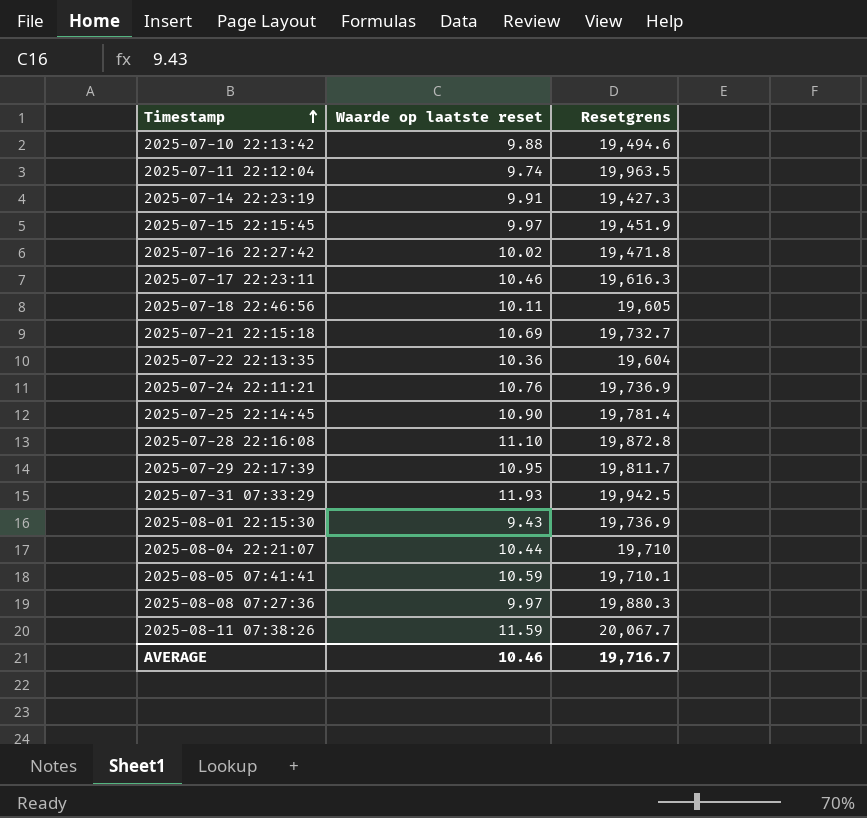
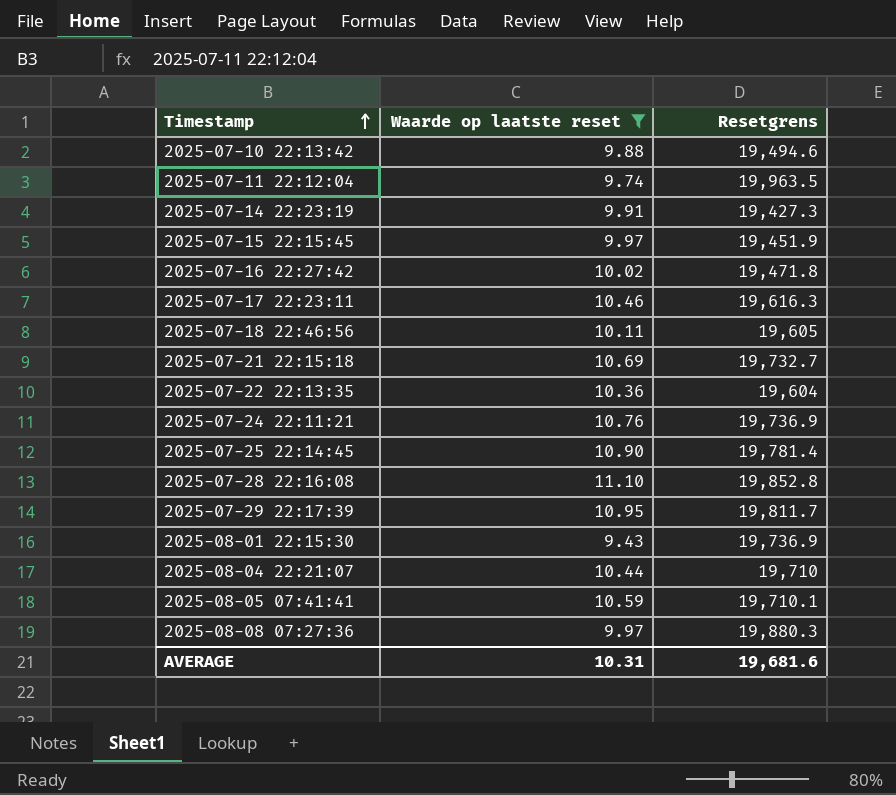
filter: none -> Waarde op laatste reset <= 11.10
2025-07-28 22:16:08 | Resetgrens: 19,872.8 -> 19,852.8
AVERAGE | Waarde op laatste reset: 10.46 -> 10.31
AVERAGE | Resetgrens: 19,716.7 -> 19,681.6

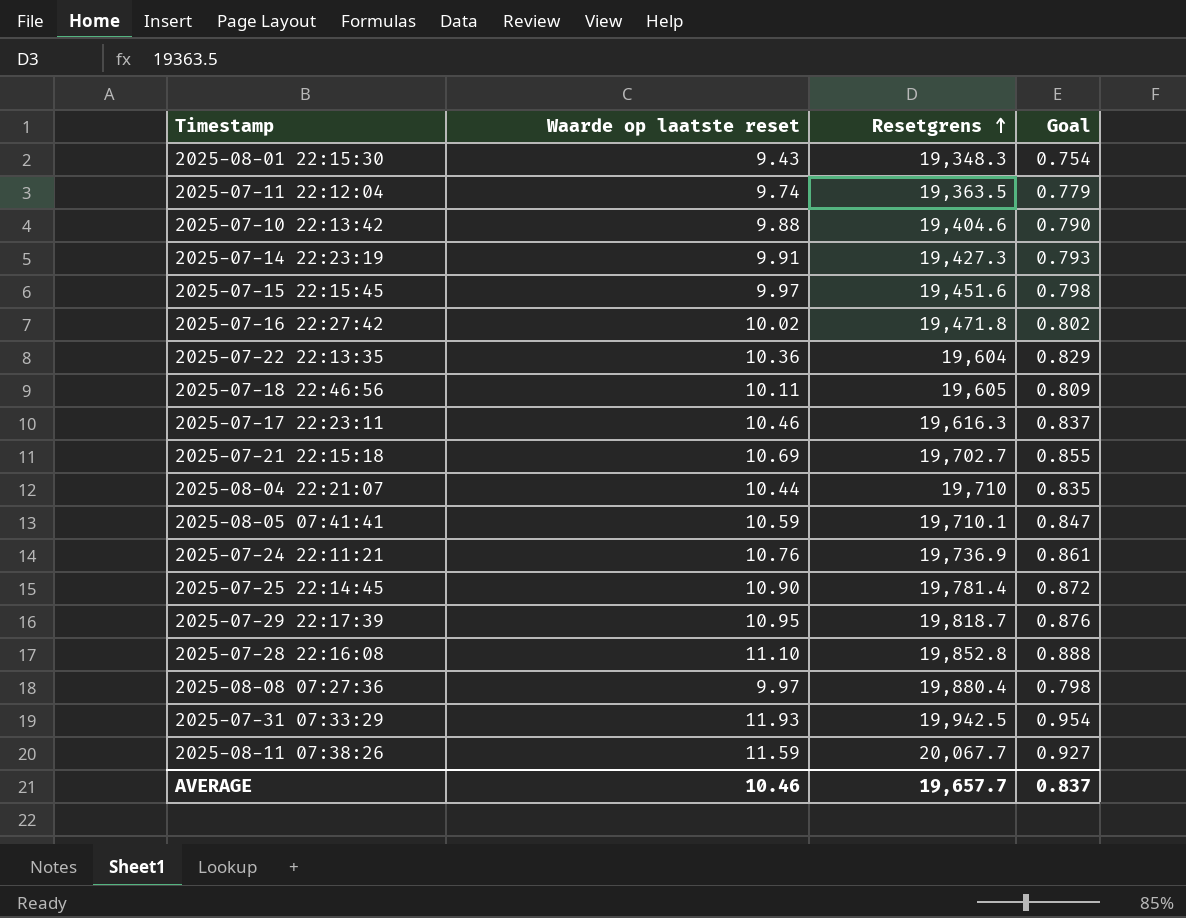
filter: Waarde op laatste reset <= 11.10 -> none
row order: Timestamp ascending -> Resetgrens ascending
column Goal | formula: none -> [Waarde op laatste reset] * 0.08
2025-08-01 22:15:30 | Resetgrens: 19,736.9 -> 19,348.3
2025-07-11 22:12:04 | Resetgrens: 19,963.5 -> 19,363.5
2025-07-10 22:13:42 | Resetgrens: 19,494.6 -> 19,404.6
2025-07-15 22:15:45 | Resetgrens: 19,451.9 -> 19,451.6
2025-07-21 22:15:18 | Resetgrens: 19,732.7 -> 19,702.7
2025-07-29 22:17:39 | Resetgrens: 19,811.7 -> 19,818.7
2025-08-08 07:27:36 | Resetgrens: 19,880.3 -> 19,880.4
AVERAGE | Waarde op laatste reset: 10.31 -> 10.46
AVERAGE | Resetgrens: 19,681.6 -> 19,657.7

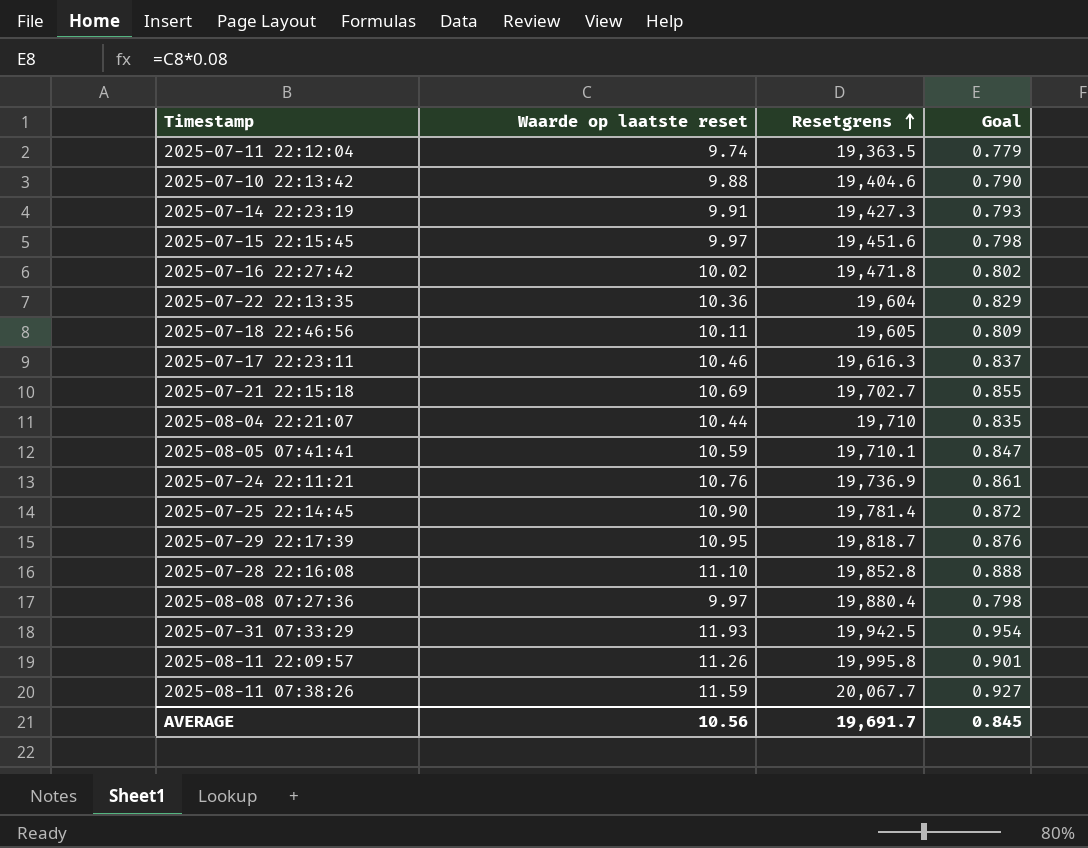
row 2025-08-01 22:15:30: 9.43 | 19,348.3 | 0.754 -> none
row 2025-08-11 22:09:57: none -> 11.26 | 19,995.8 | 0.901
AVERAGE | Waarde op laatste reset: 10.46 -> 10.56
AVERAGE | Resetgrens: 19,657.7 -> 19,691.7
AVERAGE | Goal: 0.837 -> 0.845

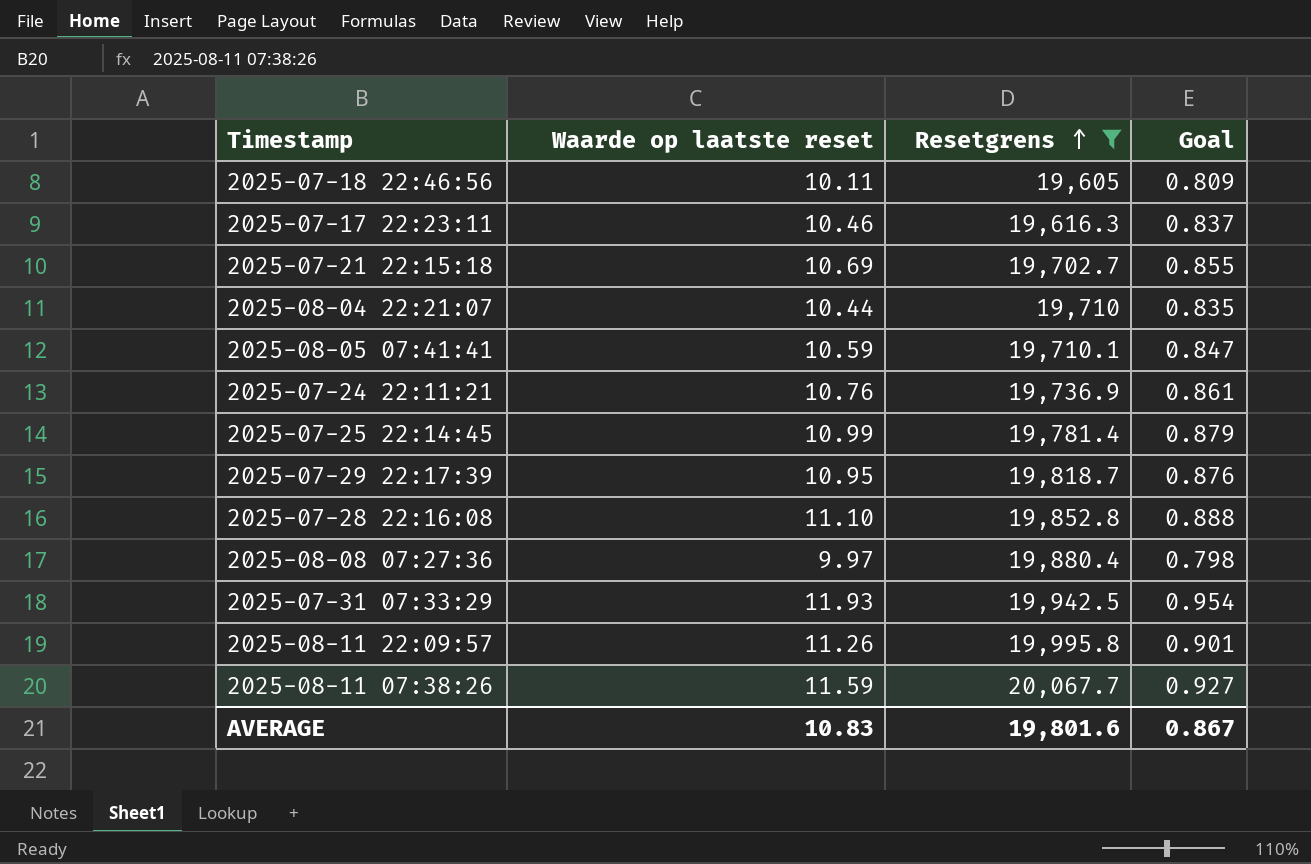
filter: none -> Resetgrens >= 19,605
2025-07-25 22:14:45 | Waarde op laatste reset: 10.90 -> 10.99
2025-07-25 22:14:45 | Goal: 0.872 -> 0.879
AVERAGE | Waarde op laatste reset: 10.56 -> 10.83
AVERAGE | Resetgrens: 19,691.7 -> 19,801.6
AVERAGE | Goal: 0.845 -> 0.867

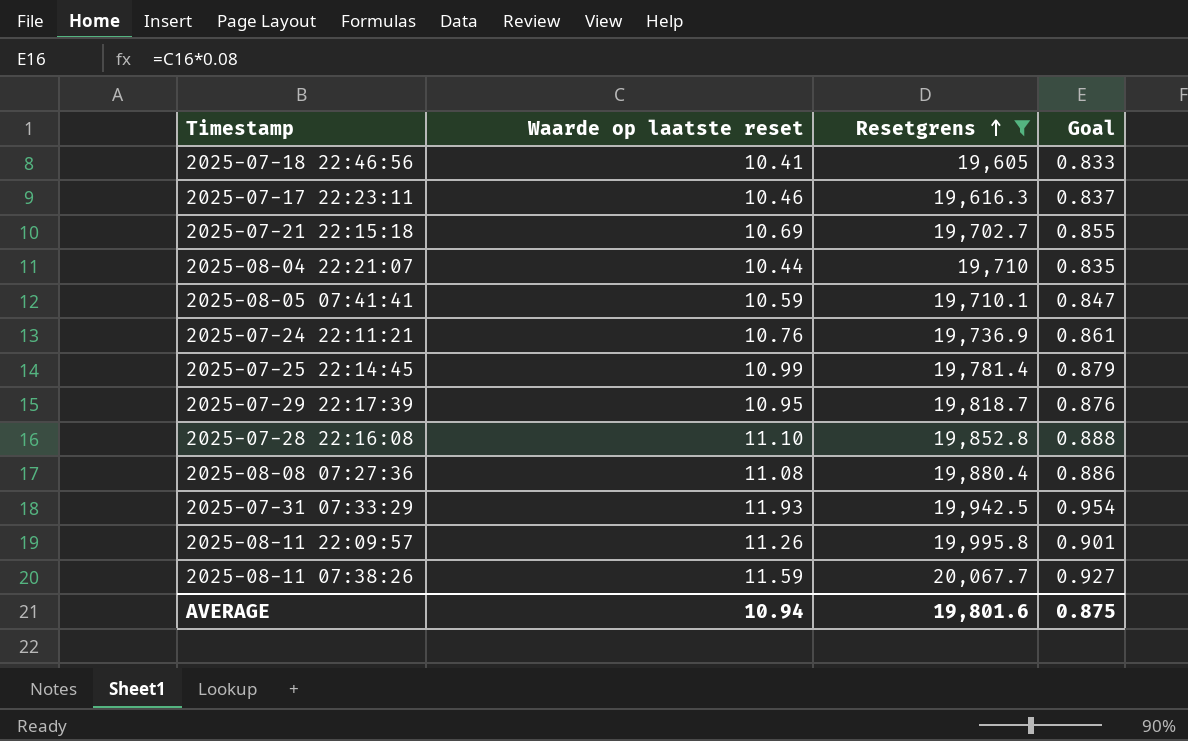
2025-07-18 22:46:56 | Waarde op laatste reset: 10.11 -> 10.41
2025-07-18 22:46:56 | Goal: 0.809 -> 0.833
2025-08-08 07:27:36 | Waarde op laatste reset: 9.97 -> 11.08
2025-08-08 07:27:36 | Goal: 0.798 -> 0.886
AVERAGE | Waarde op laatste reset: 10.83 -> 10.94
AVERAGE | Goal: 0.867 -> 0.875

